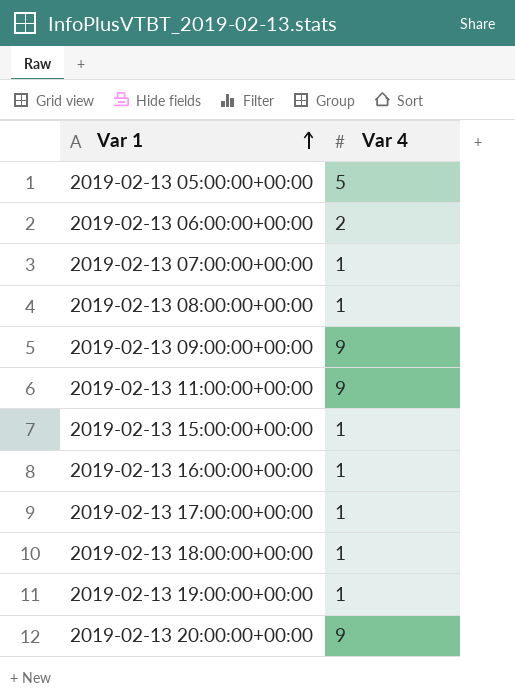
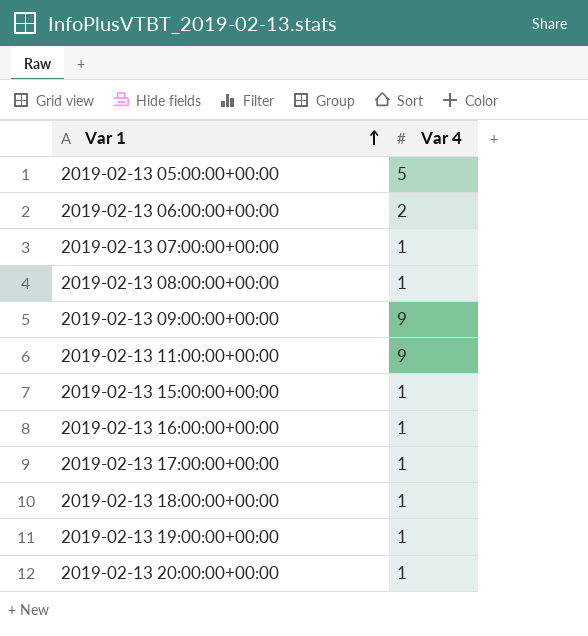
2019-02-13 20:00:00+00:00 | Var 4: 9 -> 1

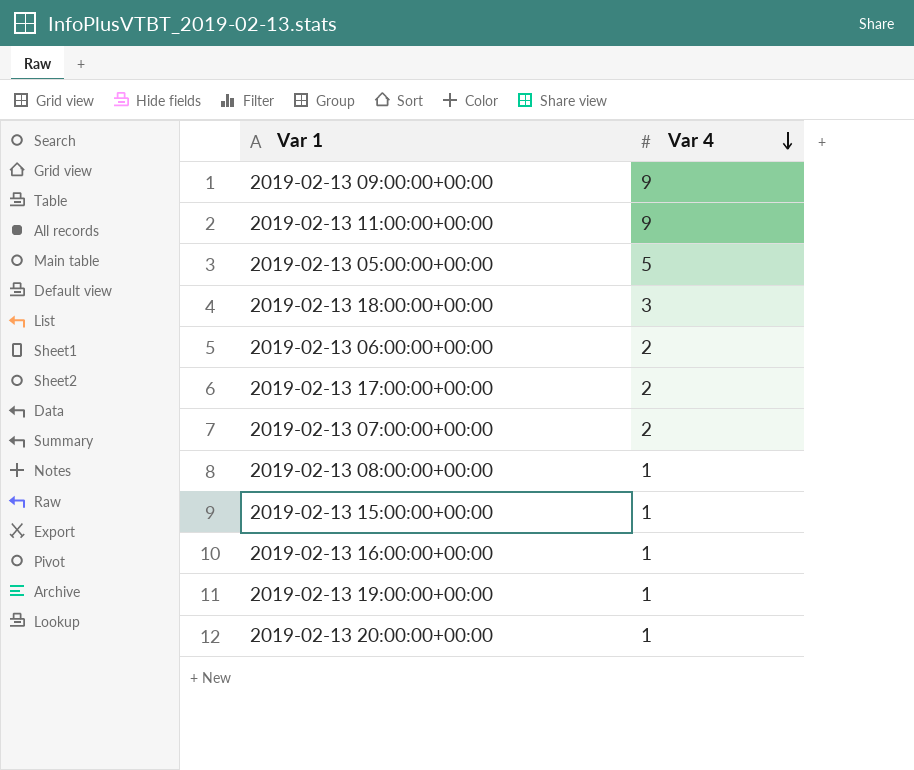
row order: Var 1 ascending -> Var 4 descending
2019-02-13 18:00:00+00:00 | Var 4: 1 -> 3
2019-02-13 17:00:00+00:00 | Var 4: 1 -> 2
2019-02-13 07:00:00+00:00 | Var 4: 1 -> 2

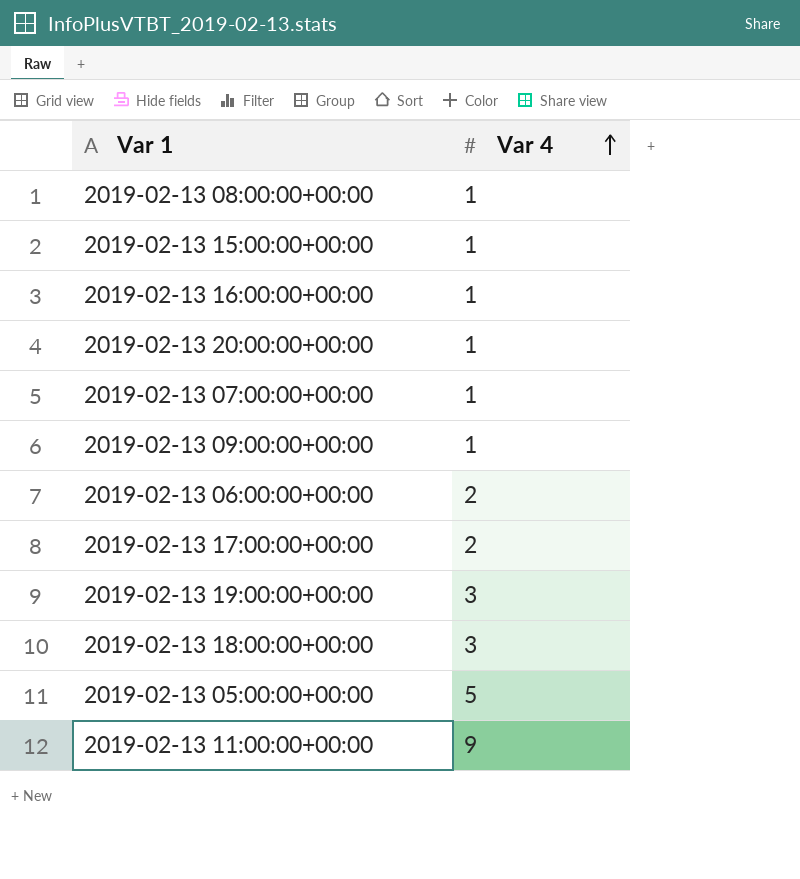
row order: Var 4 descending -> Var 4 ascending
2019-02-13 07:00:00+00:00 | Var 4: 2 -> 1
2019-02-13 09:00:00+00:00 | Var 4: 9 -> 1
2019-02-13 19:00:00+00:00 | Var 4: 1 -> 3

